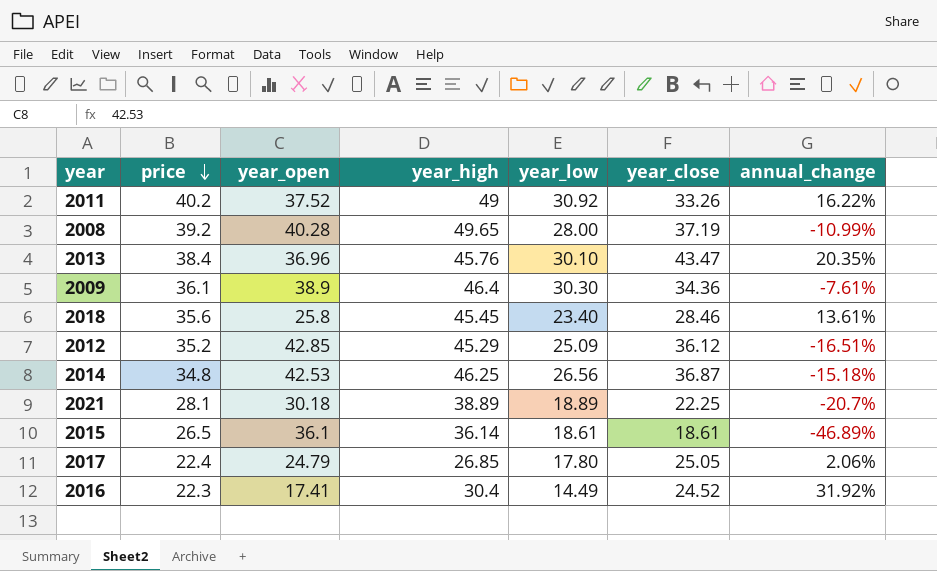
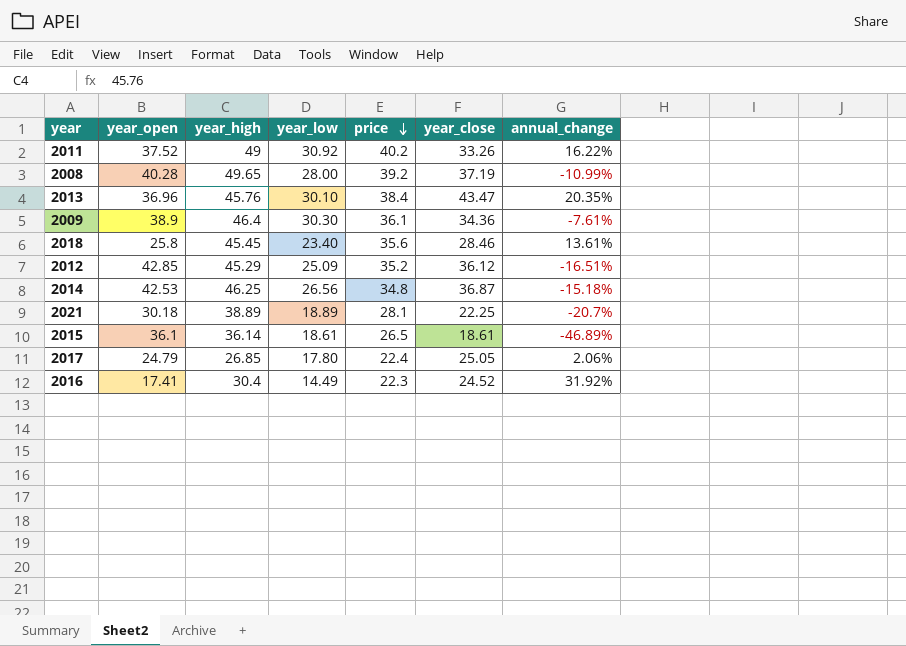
column price | position: 2 -> 5

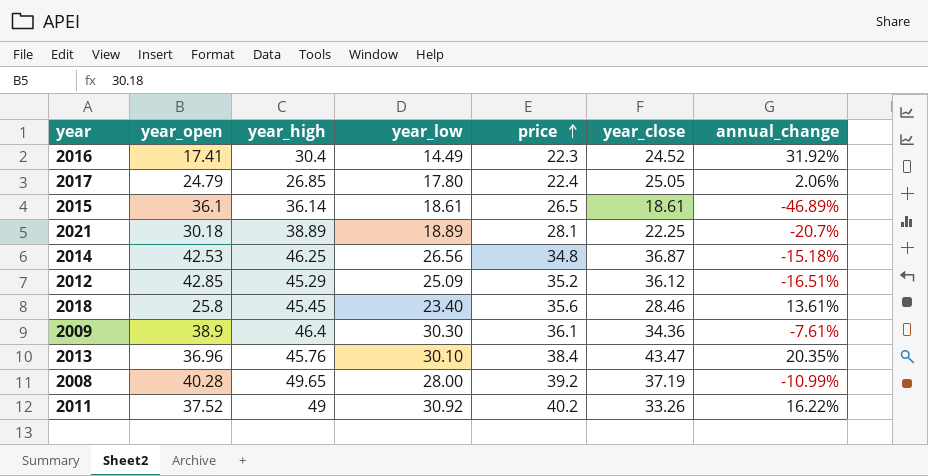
row order: price descending -> price ascending

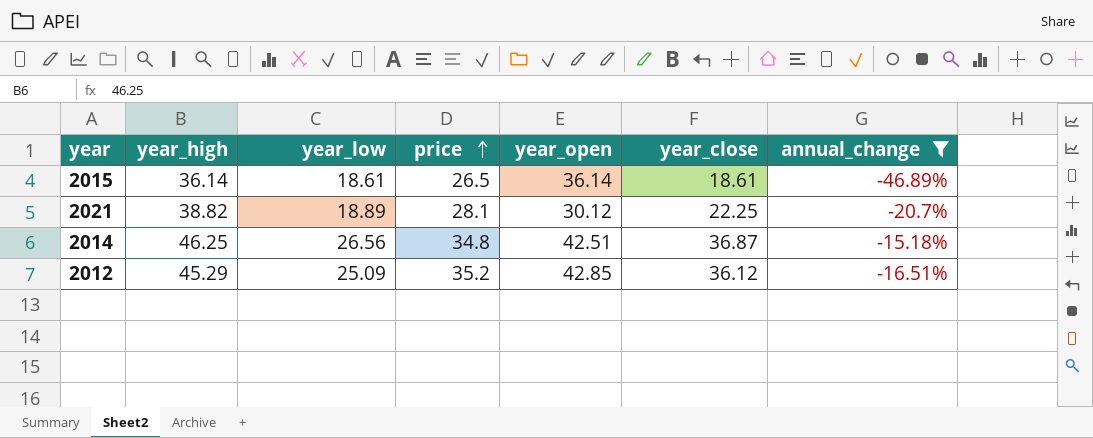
filter: none -> annual_change <= -15.18%
column year_open | position: 2 -> 5
2015 | year_open: 36.1 -> 36.14
2021 | year_high: 38.89 -> 38.82
2021 | year_open: 30.18 -> 30.12
2014 | year_open: 42.53 -> 42.51

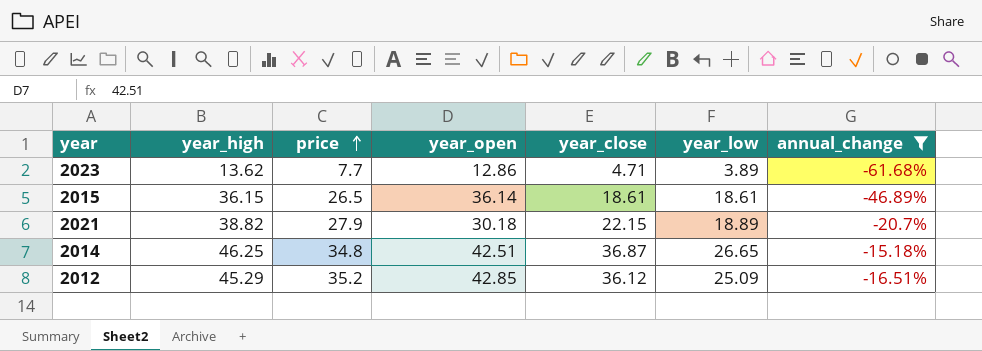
column year_low | position: 3 -> 6
row 2023: none -> 13.62 | 7.7 | 12.86 | 4.71 | 3.89 | -61.68%
2015 | year_high: 36.14 -> 36.15
2021 | price: 28.1 -> 27.9
2021 | year_open: 30.12 -> 30.18
2021 | year_close: 22.25 -> 22.15
2014 | year_low: 26.56 -> 26.65

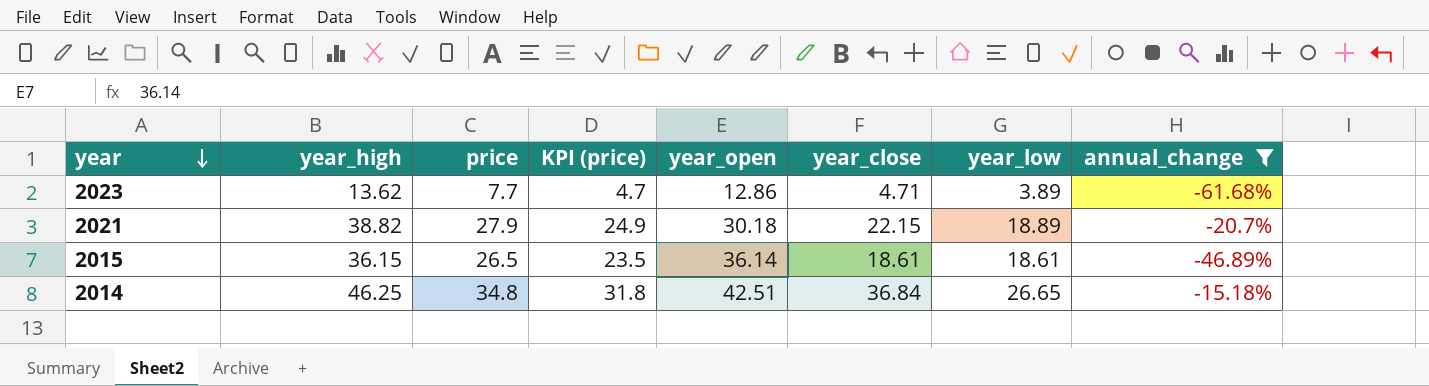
row order: price ascending -> year descending
column KPI (price) | formula: none -> [price] - 3
row 2012: 45.29 | 35.2 | 42.85 | 36.12 | 25.09 | -16.51% -> none
2014 | year_close: 36.87 -> 36.84

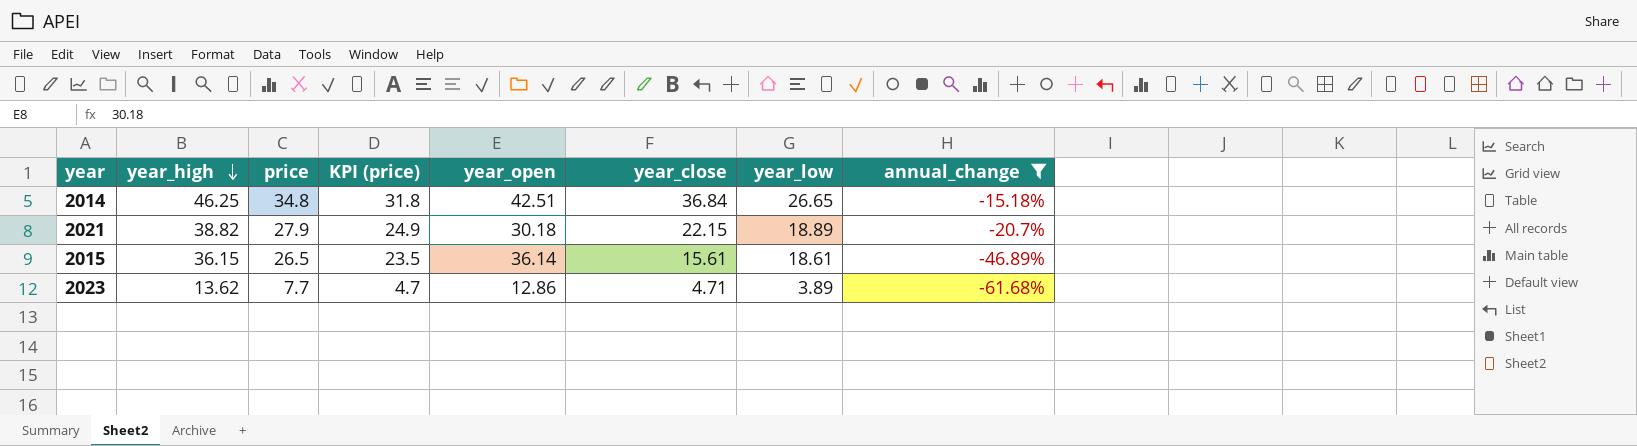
row order: year descending -> year_high descending
2015 | year_close: 18.61 -> 15.61

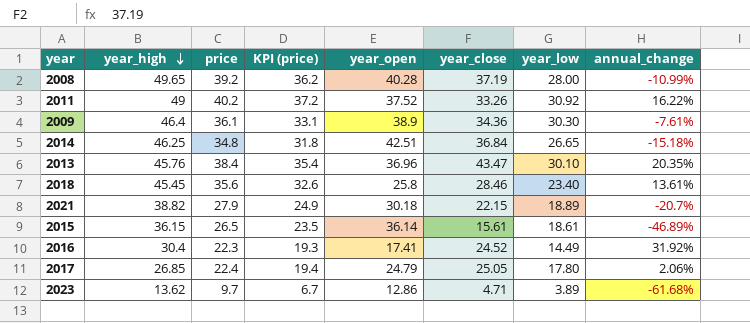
filter: annual_change <= -15.18% -> none
2023 | price: 7.7 -> 9.7
2023 | KPI (price): 4.7 -> 6.7

